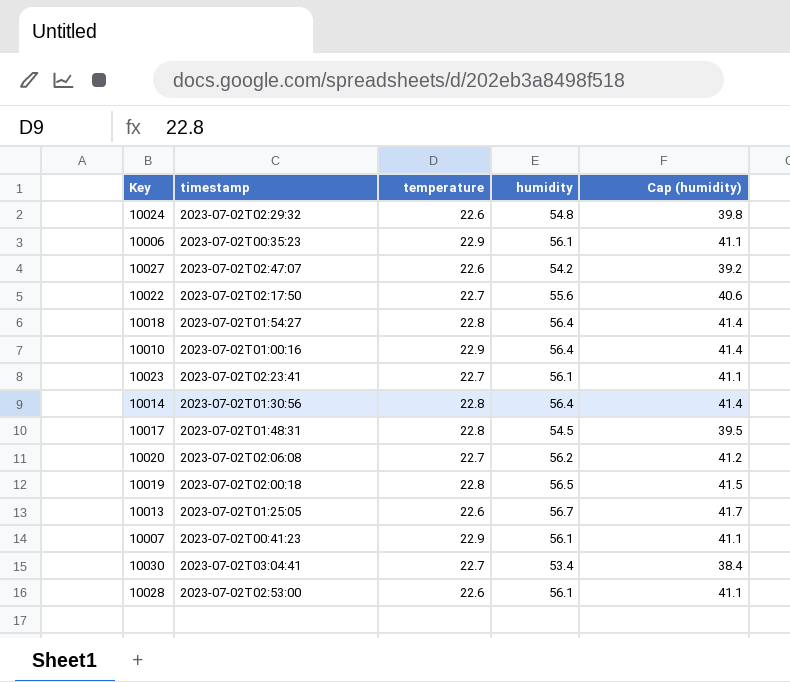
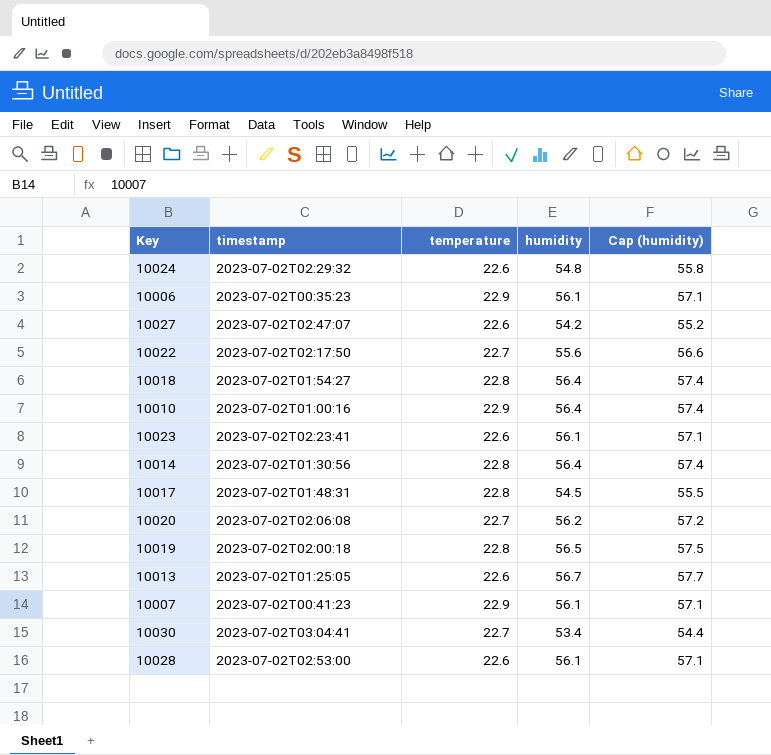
column Cap (humidity) | formula: [humidity] - 15 -> [humidity] + 1
10023 | temperature: 22.7 -> 22.6

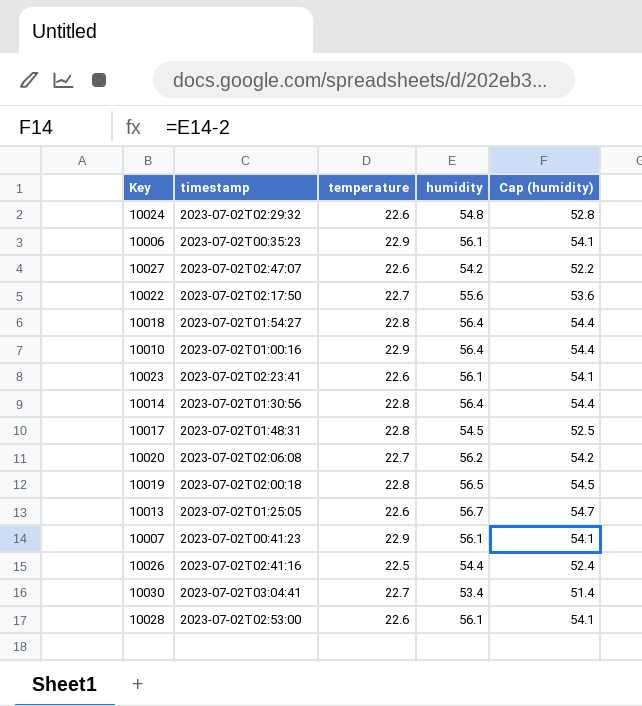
column Cap (humidity) | formula: [humidity] + 1 -> [humidity] - 2
row 10026: none -> 2023-07-02T02:41:16 | 22.5 | 54.4 | 52.4

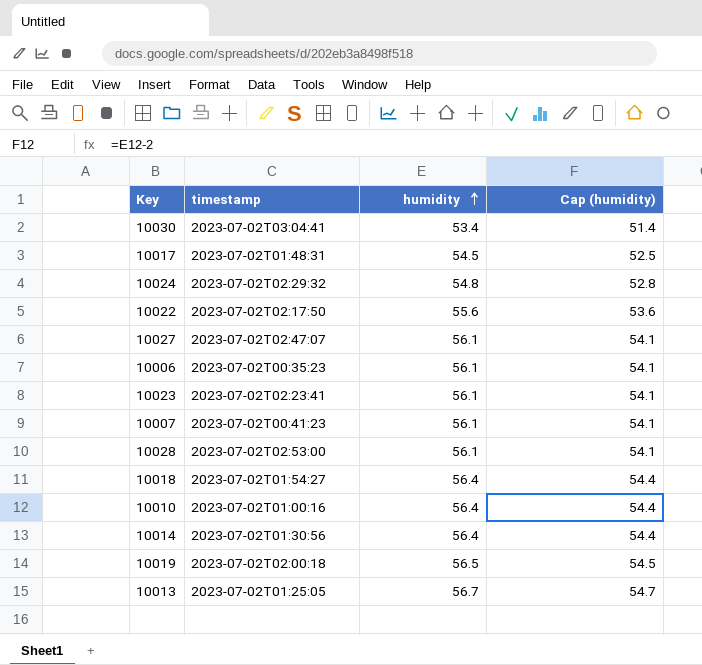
row order: none -> humidity ascending
column temperature | position: 3 -> none
row 10020: 2023-07-02T02:06:08 | 22.7 | 56.2 | 54.2 -> none
row 10026: 2023-07-02T02:41:16 | 22.5 | 54.4 | 52.4 -> none
10027 | humidity: 54.2 -> 56.1
10027 | Cap (humidity): 52.2 -> 54.1

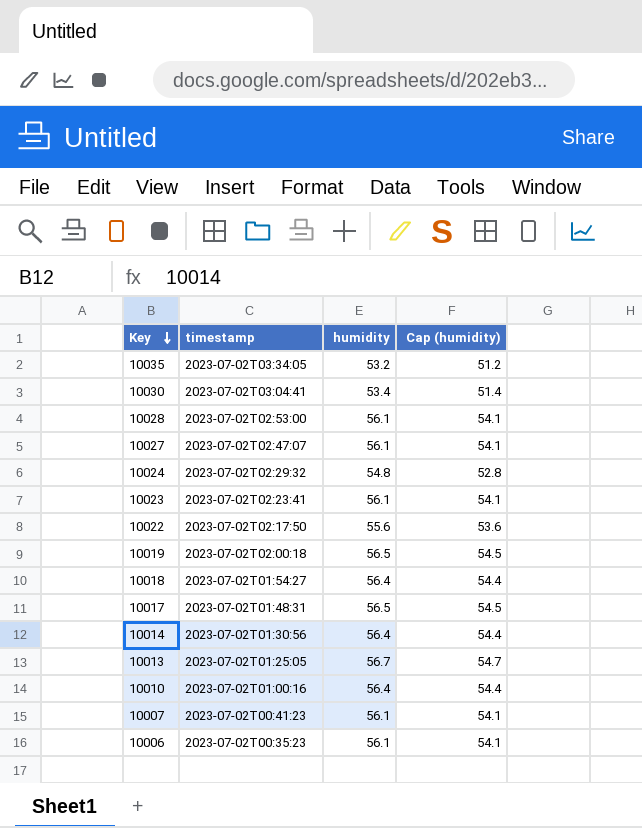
row order: humidity ascending -> Key descending
row 10035: none -> 2023-07-02T03:34:05 | 53.2 | 51.2
10017 | humidity: 54.5 -> 56.5
10017 | Cap (humidity): 52.5 -> 54.5

